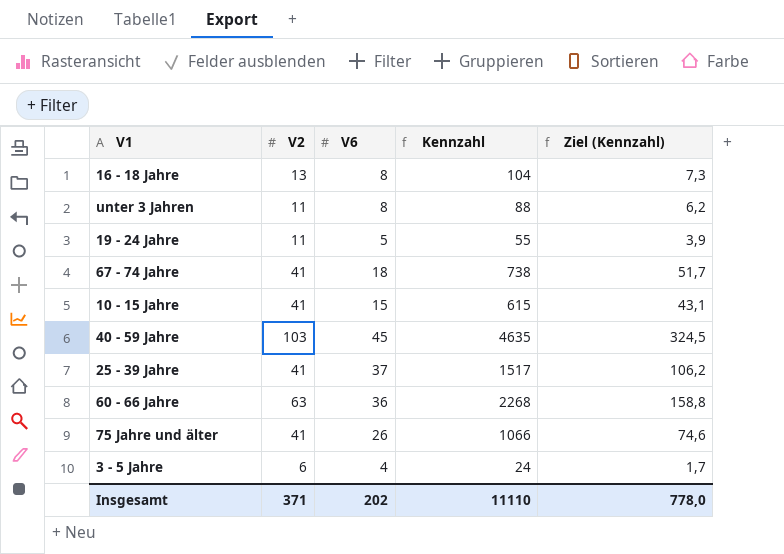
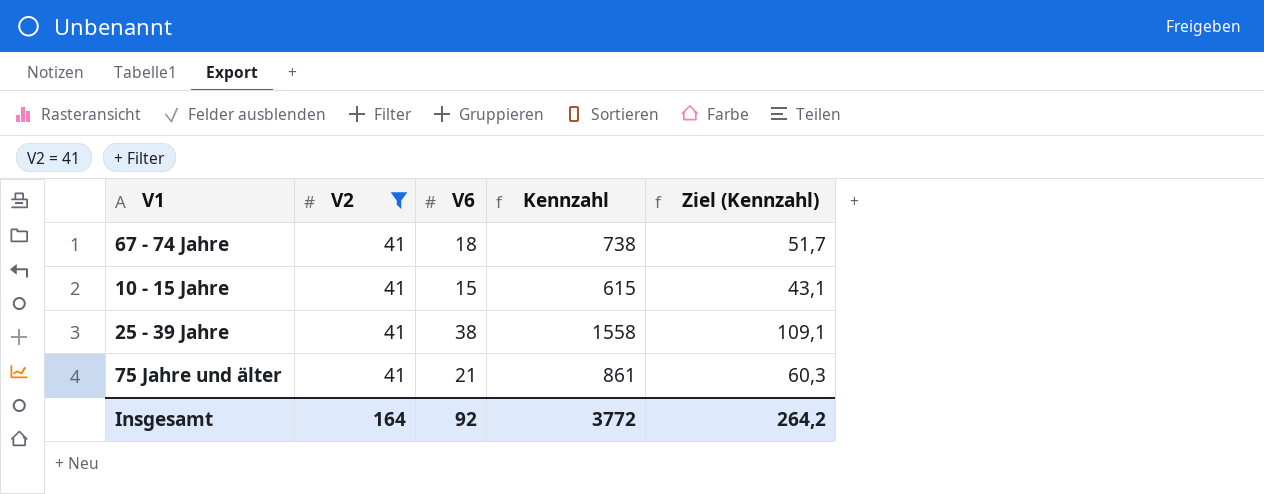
filter: none -> V2 = 41
25 - 39 Jahre | V6: 37 -> 38
25 - 39 Jahre | Kennzahl: 1517 -> 1558
25 - 39 Jahre | Ziel (Kennzahl): 106,2 -> 109,1
75 Jahre und älter | V6: 26 -> 21
75 Jahre und älter | Kennzahl: 1066 -> 861
75 Jahre und älter | Ziel (Kennzahl): 74,6 -> 60,3
Insgesamt | V2: 371 -> 164
Insgesamt | V6: 202 -> 92
Insgesamt | Kennzahl: 11110 -> 3772
Insgesamt | Ziel (Kennzahl): 778,0 -> 264,2

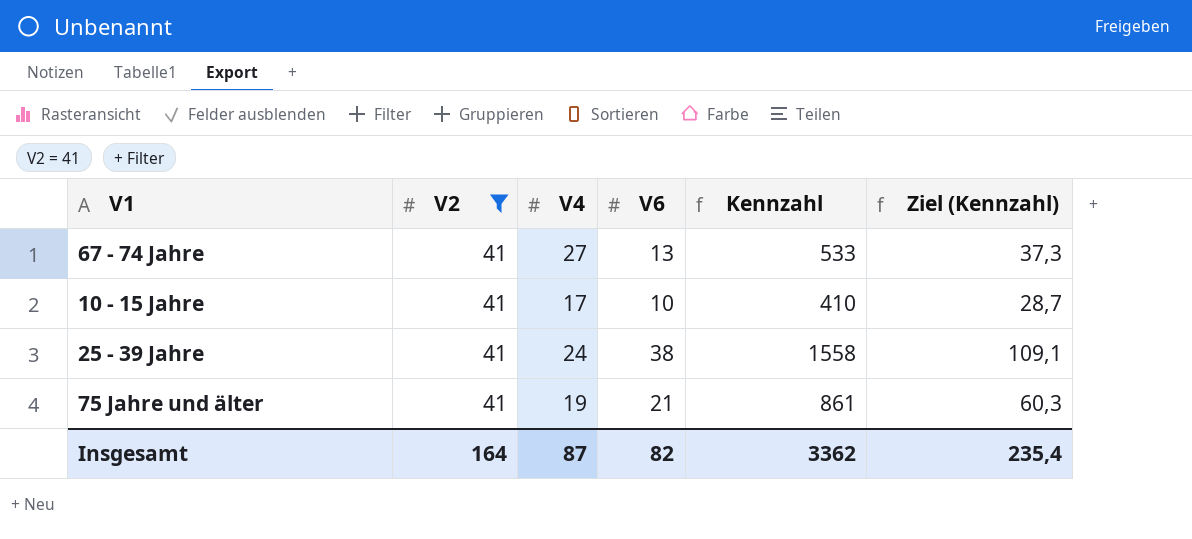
column V4 | position: none -> 3
67 - 74 Jahre | V6: 18 -> 13
67 - 74 Jahre | Kennzahl: 738 -> 533
67 - 74 Jahre | Ziel (Kennzahl): 51,7 -> 37,3
10 - 15 Jahre | V6: 15 -> 10
10 - 15 Jahre | Kennzahl: 615 -> 410
10 - 15 Jahre | Ziel (Kennzahl): 43,1 -> 28,7
Insgesamt | V6: 92 -> 82
Insgesamt | Kennzahl: 3772 -> 3362
Insgesamt | Ziel (Kennzahl): 264,2 -> 235,4

